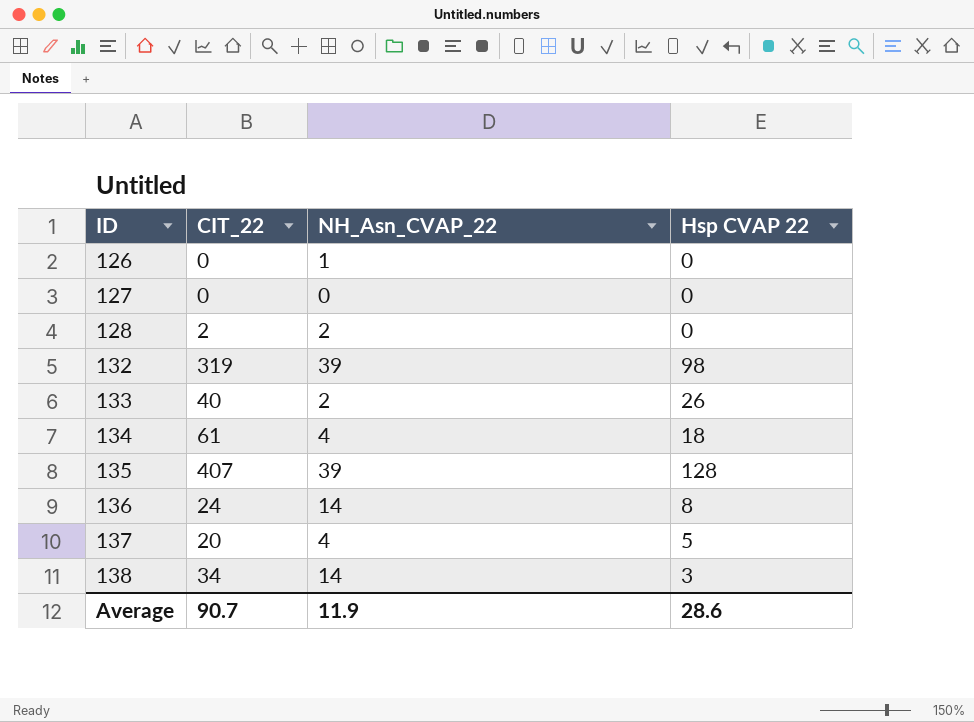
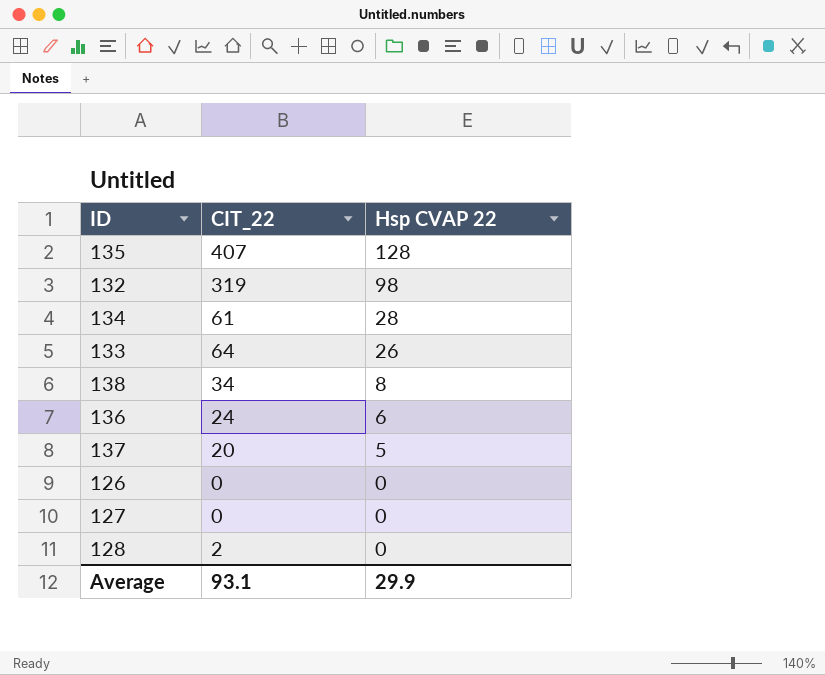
row order: ID ascending -> Hsp CVAP 22 descending
column NH_Asn_CVAP_22 | position: 3 -> none
134 | Hsp CVAP 22: 18 -> 28
133 | CIT_22: 40 -> 64
138 | Hsp CVAP 22: 3 -> 8
136 | Hsp CVAP 22: 8 -> 6
Average | CIT_22: 90.7 -> 93.1
Average | Hsp CVAP 22: 28.6 -> 29.9

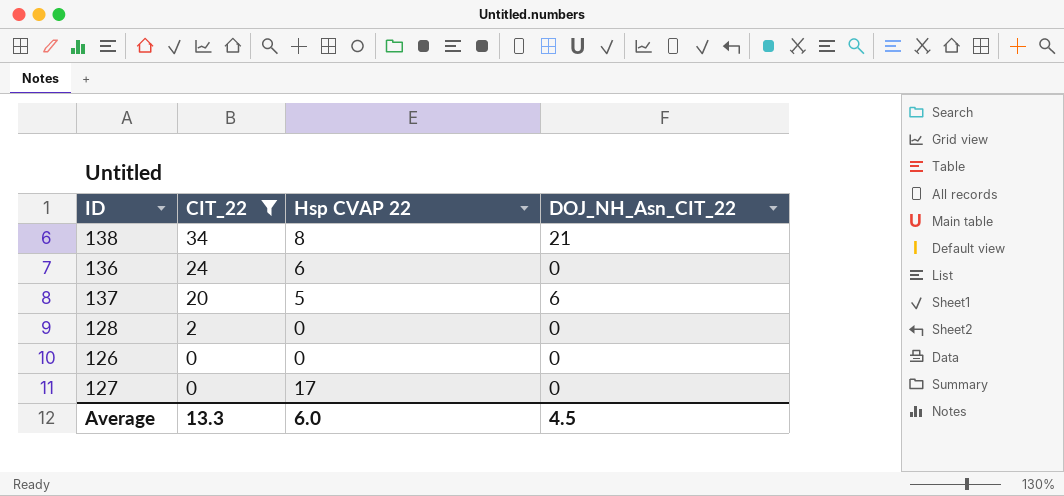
filter: none -> CIT_22 <= 34
row order: Hsp CVAP 22 descending -> CIT_22 descending
column DOJ_NH_Asn_CIT_22 | position: none -> 4
127 | Hsp CVAP 22: 0 -> 17
Average | CIT_22: 93.1 -> 13.3
Average | Hsp CVAP 22: 29.9 -> 6.0

